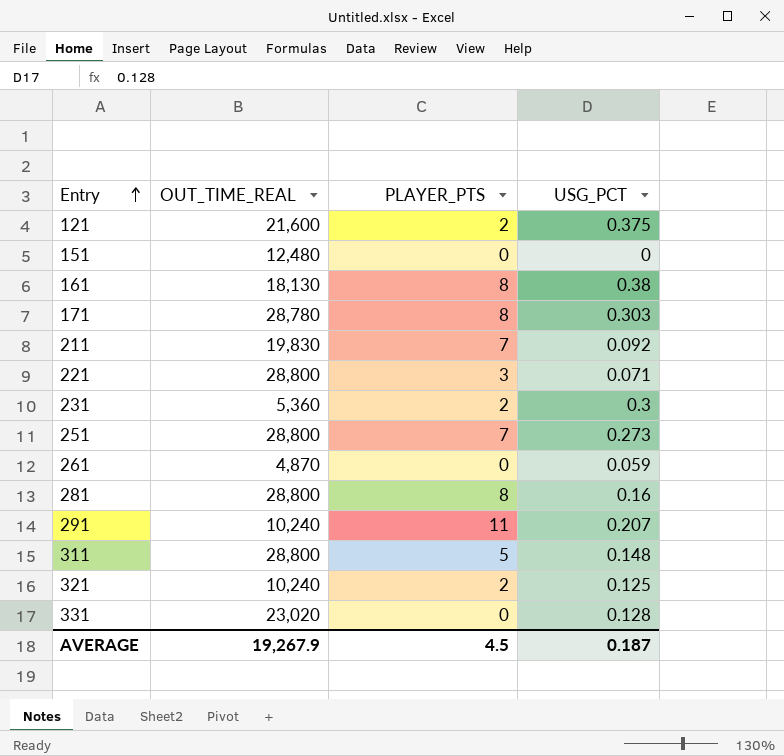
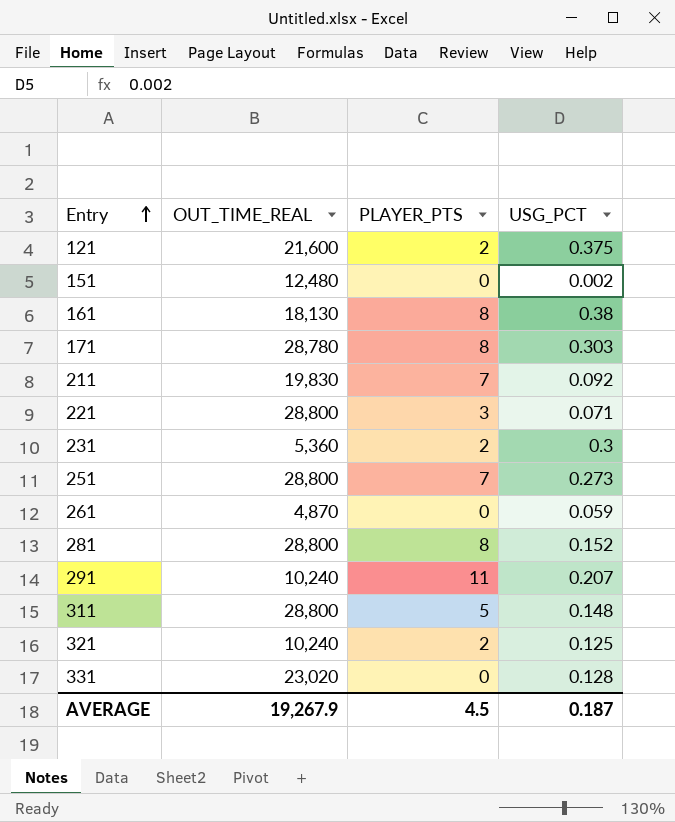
151 | USG_PCT: 0 -> 0.002
281 | USG_PCT: 0.16 -> 0.152

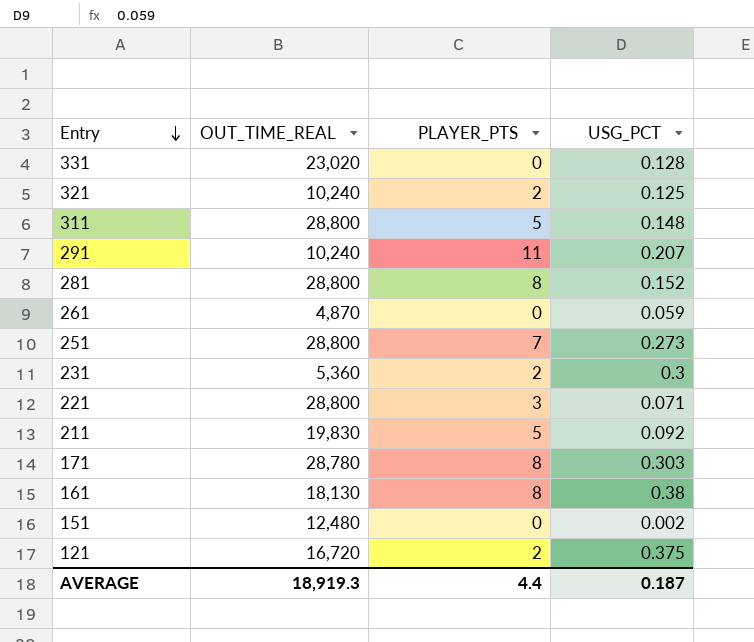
row order: Entry ascending -> Entry descending
211 | PLAYER_PTS: 7 -> 5
121 | OUT_TIME_REAL: 21,600 -> 16,720
AVERAGE | OUT_TIME_REAL: 19,267.9 -> 18,919.3
AVERAGE | PLAYER_PTS: 4.5 -> 4.4

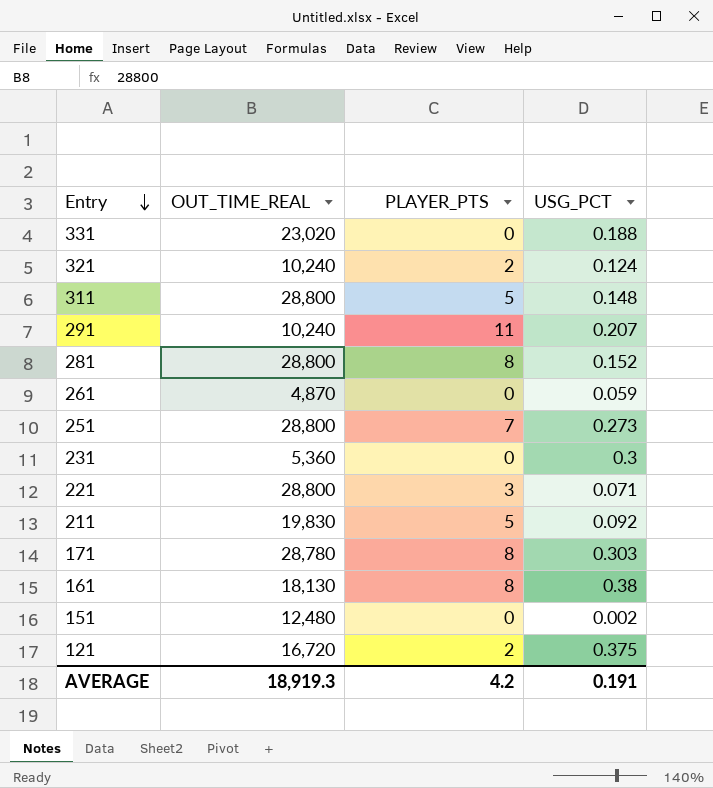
331 | USG_PCT: 0.128 -> 0.188
321 | USG_PCT: 0.125 -> 0.124
231 | PLAYER_PTS: 2 -> 0
AVERAGE | PLAYER_PTS: 4.4 -> 4.2
AVERAGE | USG_PCT: 0.187 -> 0.191

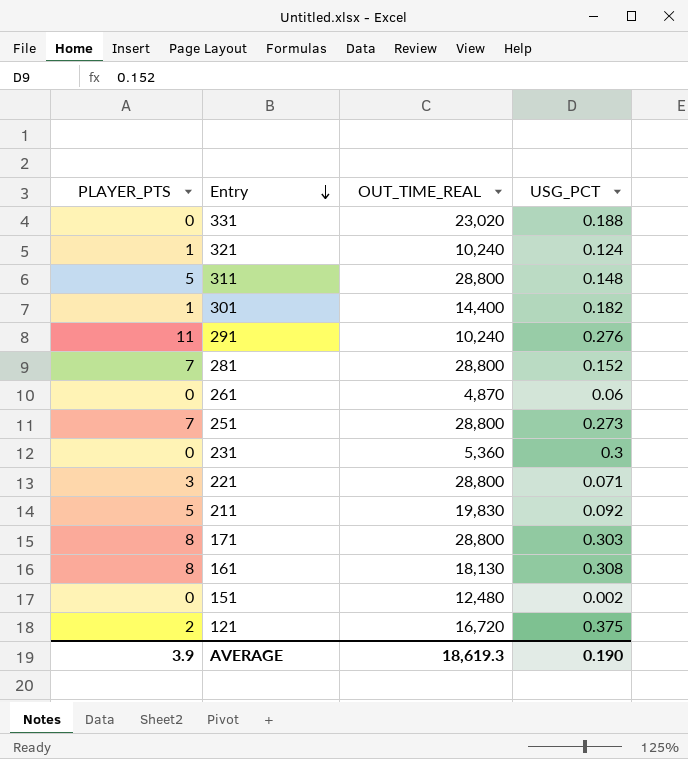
column PLAYER_PTS | position: 3 -> 1
321 | PLAYER_PTS: 2 -> 1
row 301: none -> 1 | 14,400 | 0.182
291 | USG_PCT: 0.207 -> 0.276
281 | PLAYER_PTS: 8 -> 7
261 | USG_PCT: 0.059 -> 0.06
171 | OUT_TIME_REAL: 28,780 -> 28,800
161 | USG_PCT: 0.38 -> 0.308
AVERAGE | PLAYER_PTS: 4.2 -> 3.9
AVERAGE | OUT_TIME_REAL: 18,919.3 -> 18,619.3
AVERAGE | USG_PCT: 0.191 -> 0.190

